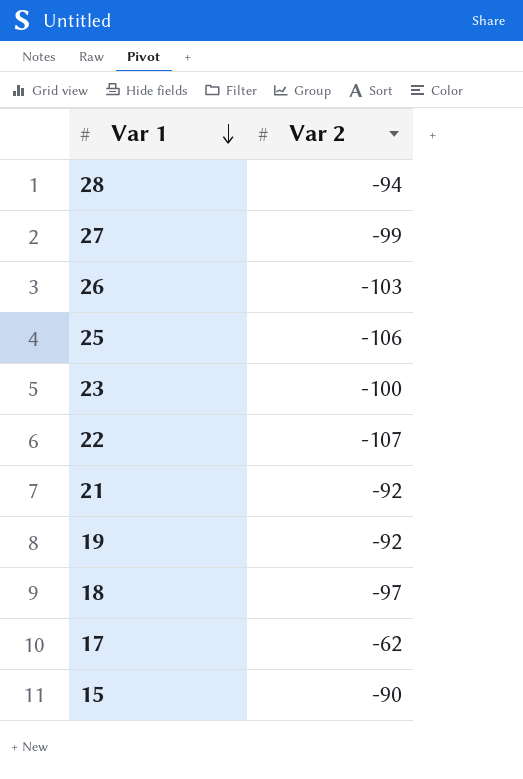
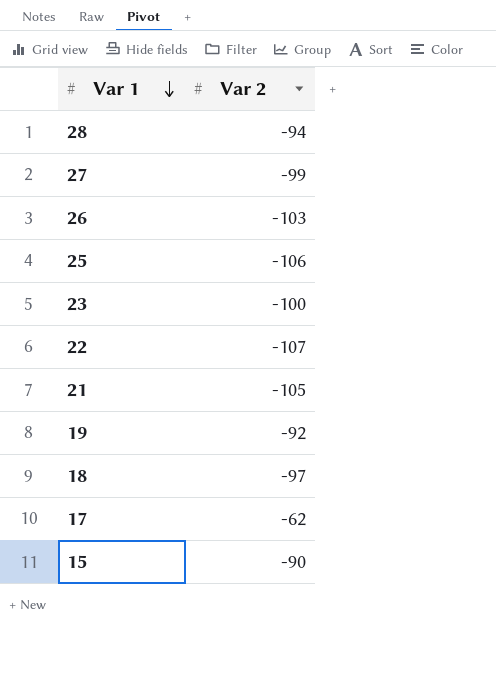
21 | Var 2: -92 -> -105

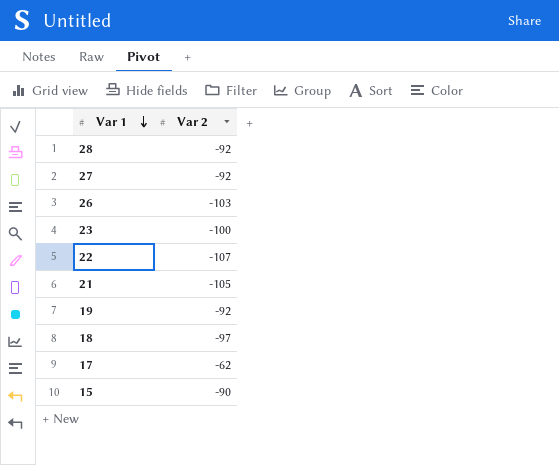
row 25: -106 -> none
28 | Var 2: -94 -> -92
27 | Var 2: -99 -> -92

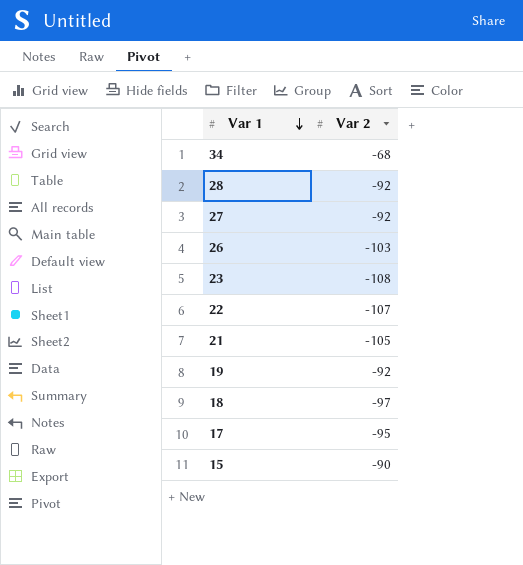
row 34: none -> -68
23 | Var 2: -100 -> -108
17 | Var 2: -62 -> -95

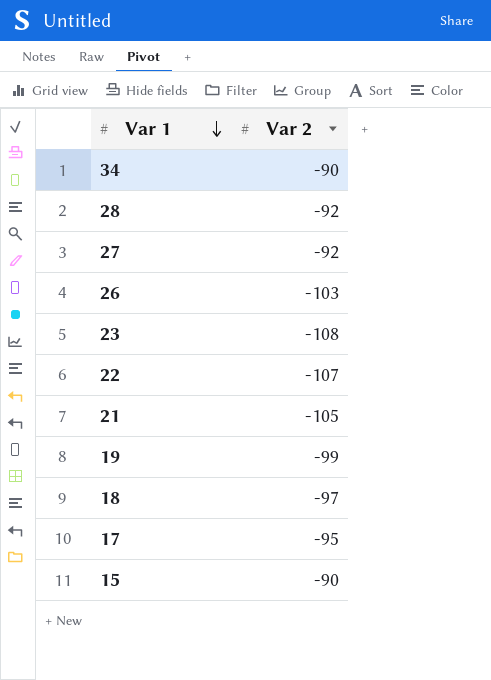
34 | Var 2: -68 -> -90
19 | Var 2: -92 -> -99

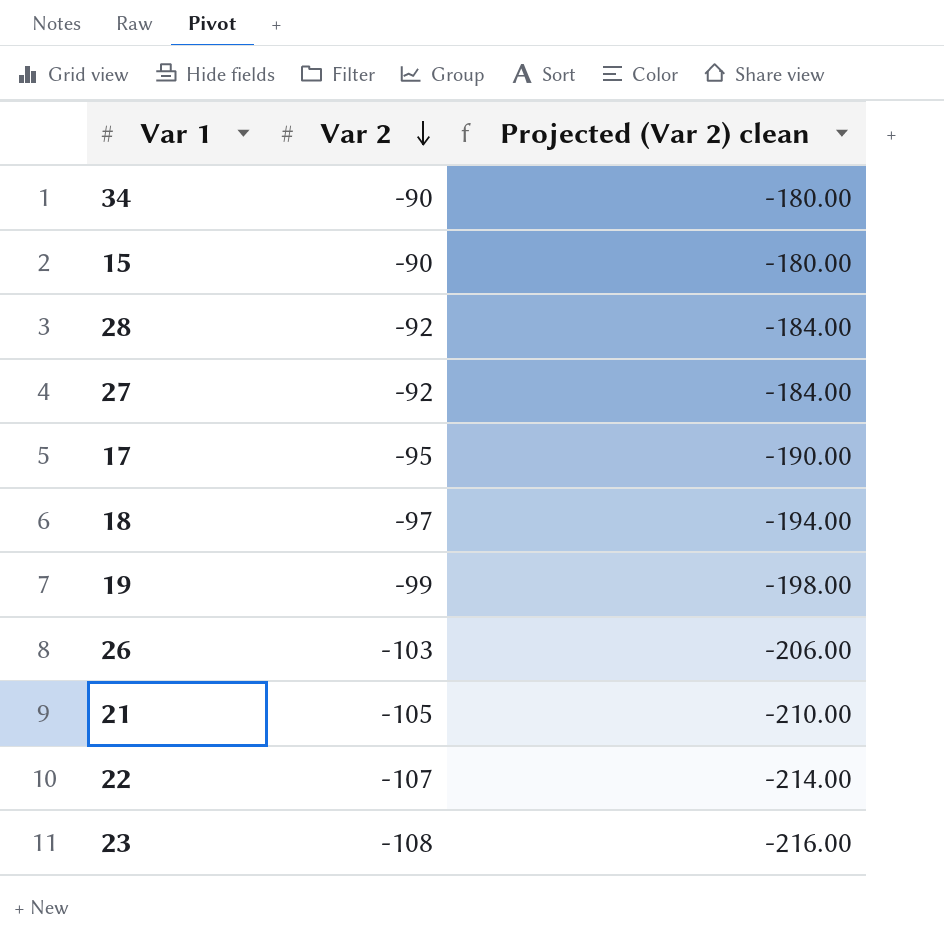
row order: Var 1 descending -> Var 2 descending
column Projected (Var 2) clean | formula: none -> [Var 2] * 2

